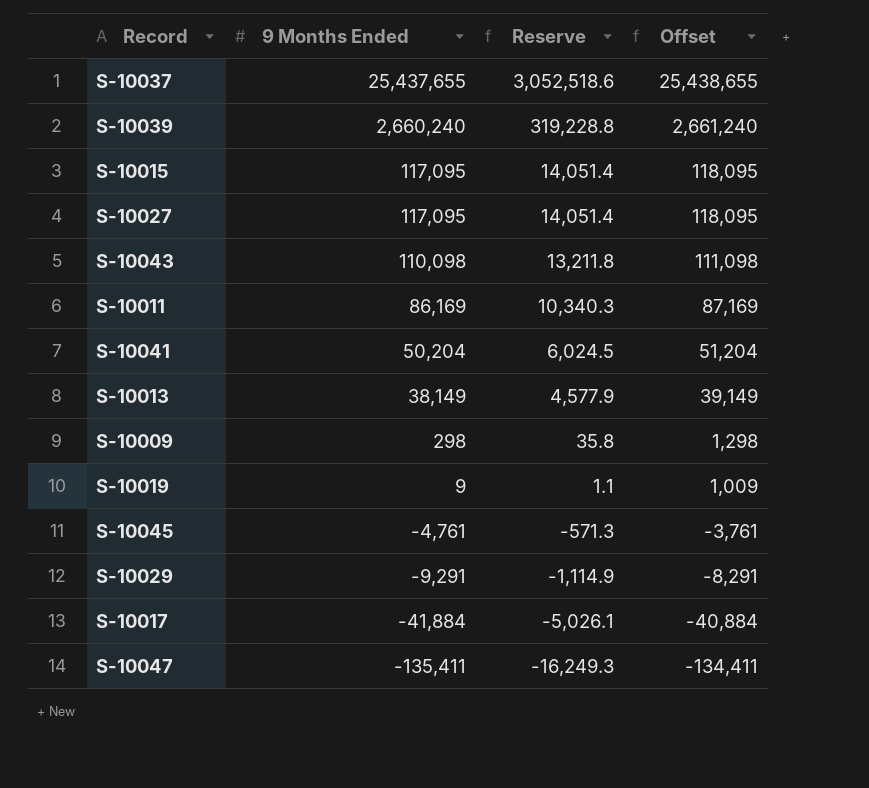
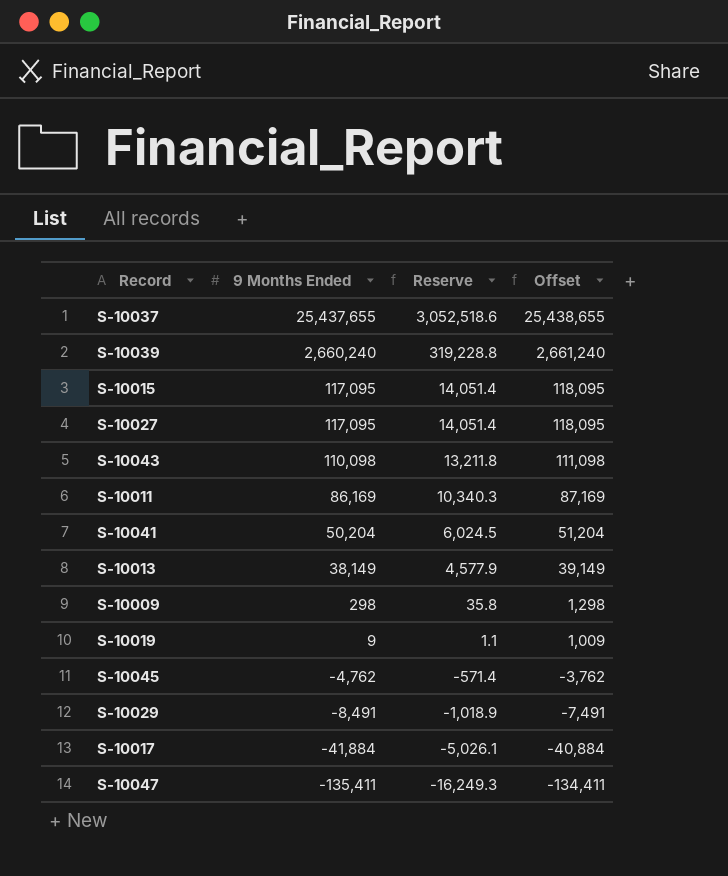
S-10045 | 9 Months Ended: -4,761 -> -4,762
S-10045 | Reserve: -571.3 -> -571.4
S-10045 | Offset: -3,761 -> -3,762
S-10029 | 9 Months Ended: -9,291 -> -8,491
S-10029 | Reserve: -1,114.9 -> -1,018.9
S-10029 | Offset: -8,291 -> -7,491

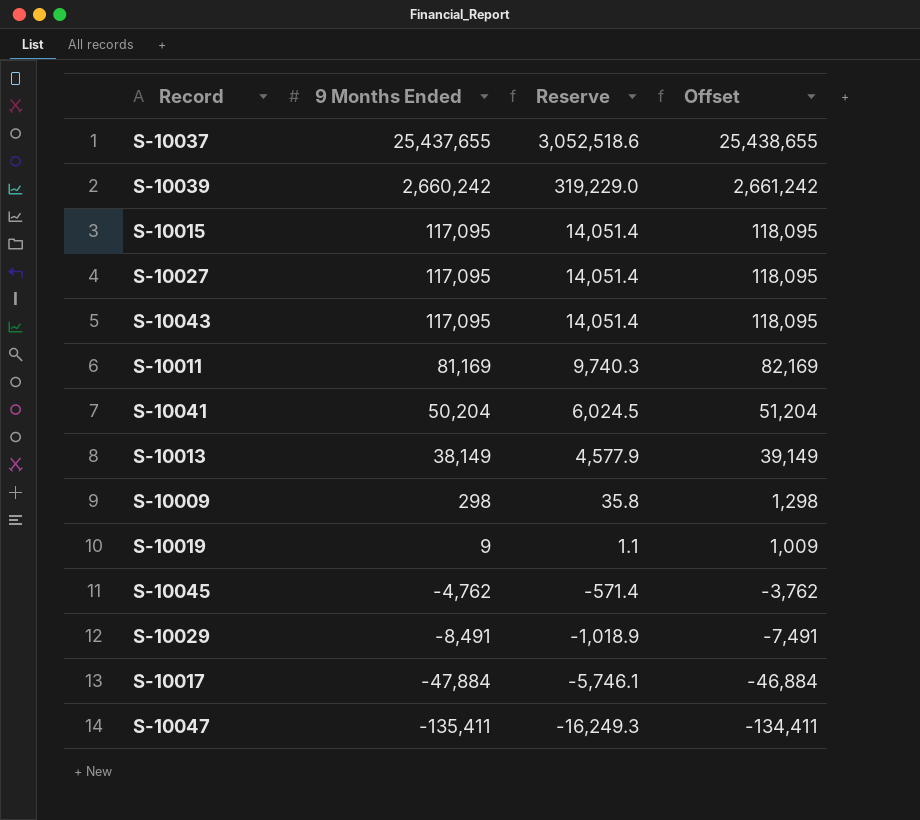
S-10039 | 9 Months Ended: 2,660,240 -> 2,660,242
S-10039 | Reserve: 319,228.8 -> 319,229.0
S-10039 | Offset: 2,661,240 -> 2,661,242
S-10043 | 9 Months Ended: 110,098 -> 117,095
S-10043 | Reserve: 13,211.8 -> 14,051.4
S-10043 | Offset: 111,098 -> 118,095
S-10011 | 9 Months Ended: 86,169 -> 81,169
S-10011 | Reserve: 10,340.3 -> 9,740.3
S-10011 | Offset: 87,169 -> 82,169
S-10017 | 9 Months Ended: -41,884 -> -47,884
S-10017 | Reserve: -5,026.1 -> -5,746.1
S-10017 | Offset: -40,884 -> -46,884

